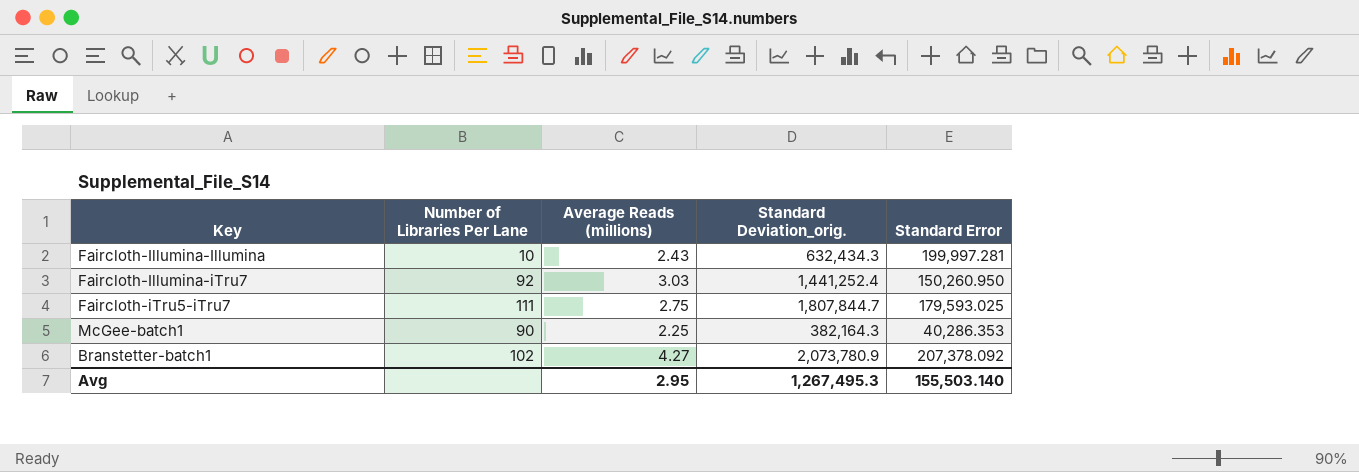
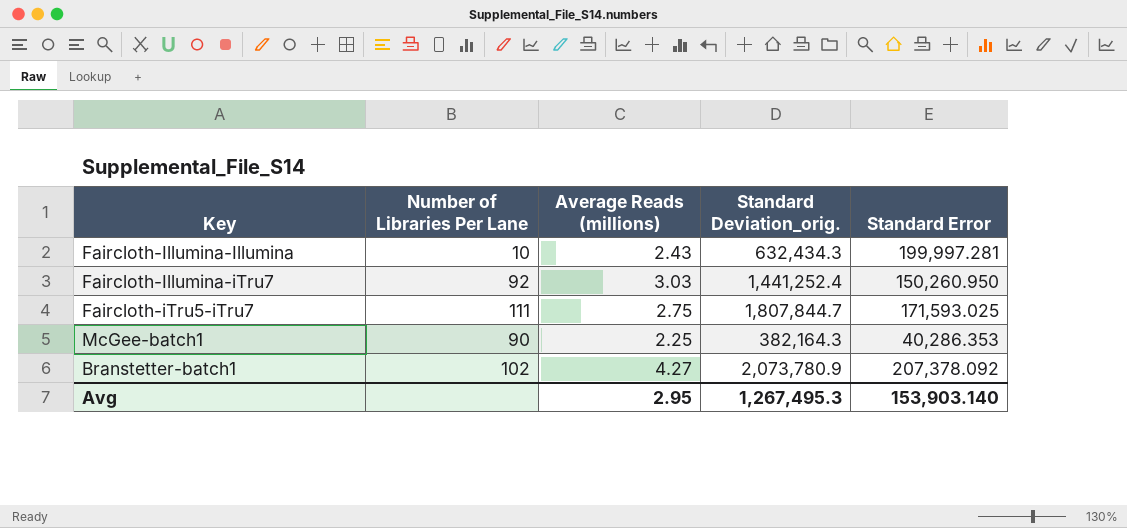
Faircloth-iTru5-iTru7 | Standard Error: 179,593.025 -> 171,593.025
Avg | Standard Error: 155,503.140 -> 153,903.140

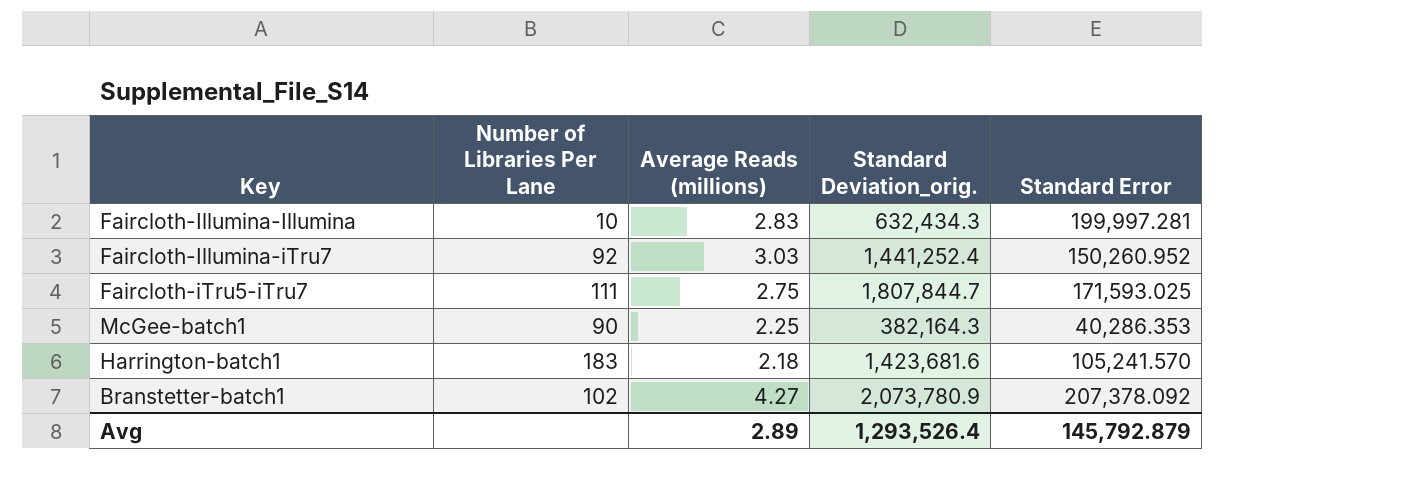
Faircloth-Illumina-Illumina | Average Reads (millions): 2.43 -> 2.83
Faircloth-Illumina-iTru7 | Standard Error: 150,260.950 -> 150,260.952
row Harrington-batch1: none -> 183 | 2.18 | 1,423,681.6 | 105,241.570
Avg | Average Reads (millions): 2.95 -> 2.89
Avg | Standard Deviation_orig.: 1,267,495.3 -> 1,293,526.4
Avg | Standard Error: 153,903.140 -> 145,792.879

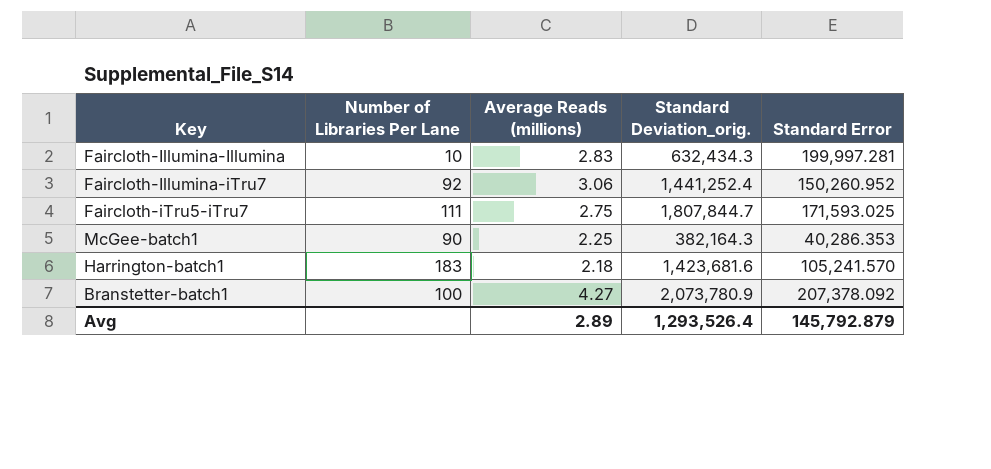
Faircloth-Illumina-iTru7 | Average Reads (millions): 3.03 -> 3.06
Branstetter-batch1 | Number of Libraries Per Lane: 102 -> 100

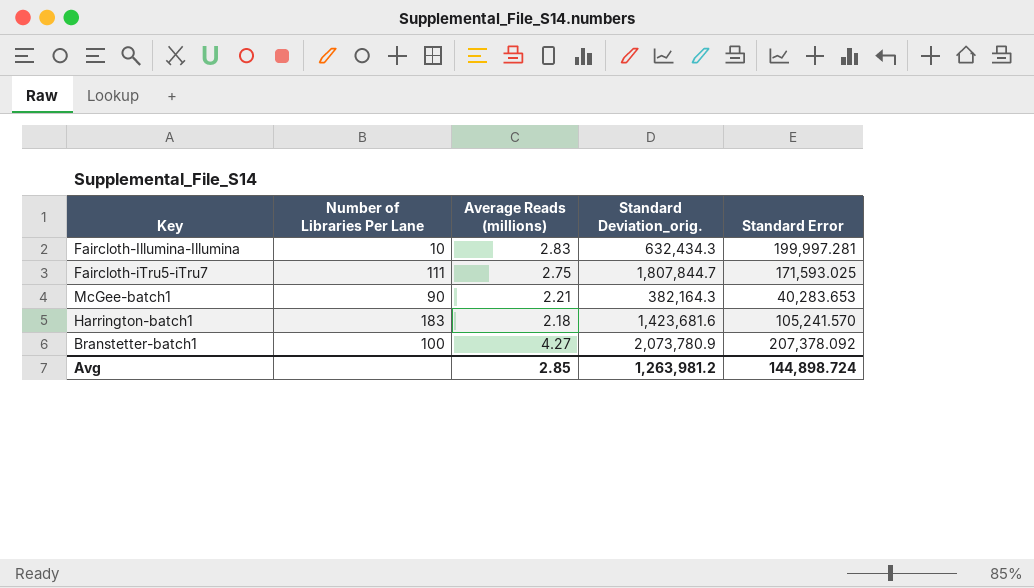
row Faircloth-Illumina-iTru7: 92 | 3.06 | 1,441,252.4 | 150,260.952 -> none
McGee-batch1 | Average Reads (millions): 2.25 -> 2.21
McGee-batch1 | Standard Error: 40,286.353 -> 40,283.653
Avg | Average Reads (millions): 2.89 -> 2.85
Avg | Standard Deviation_orig.: 1,293,526.4 -> 1,263,981.2
Avg | Standard Error: 145,792.879 -> 144,898.724

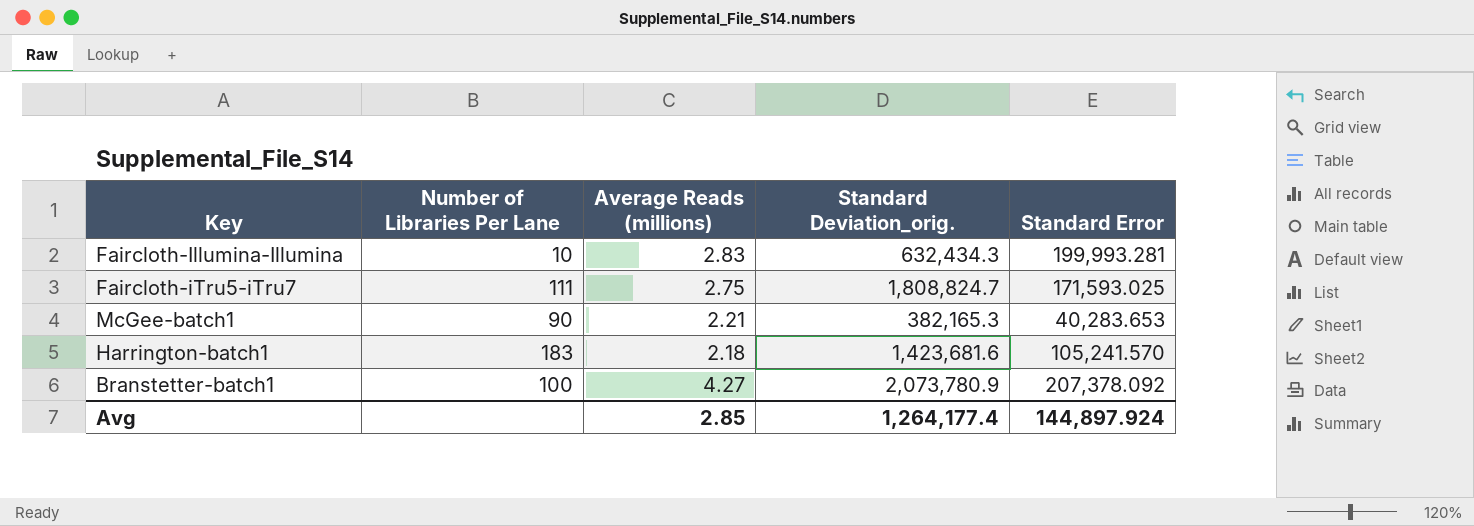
Faircloth-Illumina-Illumina | Standard Error: 199,997.281 -> 199,993.281
Faircloth-iTru5-iTru7 | Standard Deviation_orig.: 1,807,844.7 -> 1,808,824.7
McGee-batch1 | Standard Deviation_orig.: 382,164.3 -> 382,165.3
Avg | Standard Deviation_orig.: 1,263,981.2 -> 1,264,177.4
Avg | Standard Error: 144,898.724 -> 144,897.924

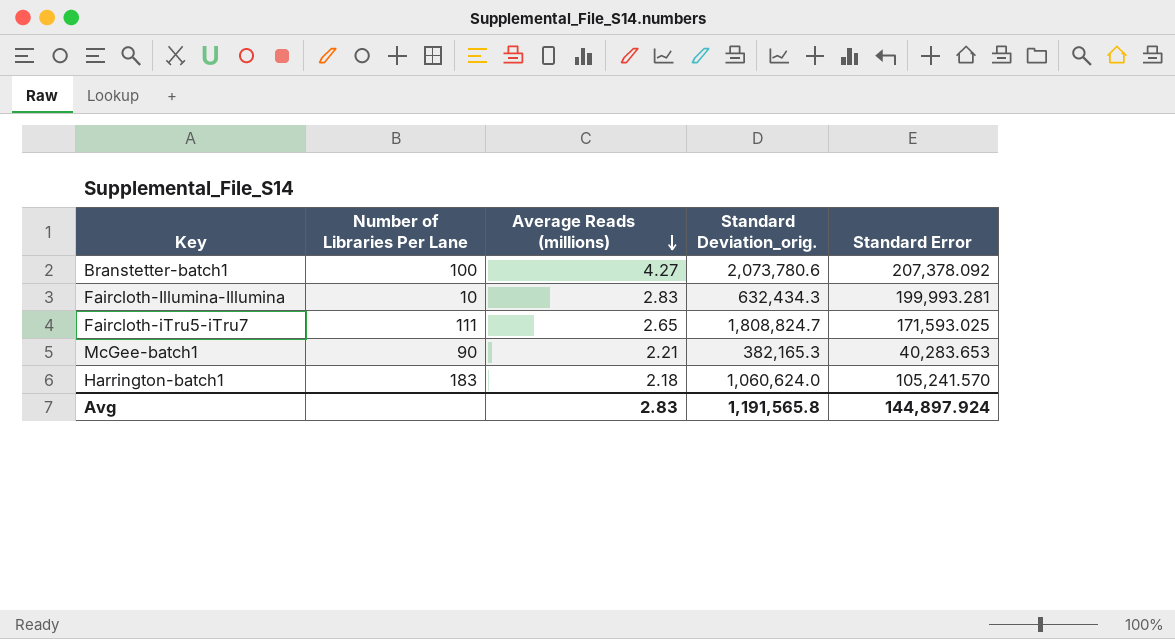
row order: none -> Average Reads (millions) descending
Branstetter-batch1 | Standard Deviation_orig.: 2,073,780.9 -> 2,073,780.6
Faircloth-iTru5-iTru7 | Average Reads (millions): 2.75 -> 2.65
Harrington-batch1 | Standard Deviation_orig.: 1,423,681.6 -> 1,060,624.0
Avg | Average Reads (millions): 2.85 -> 2.83
Avg | Standard Deviation_orig.: 1,264,177.4 -> 1,191,565.8

